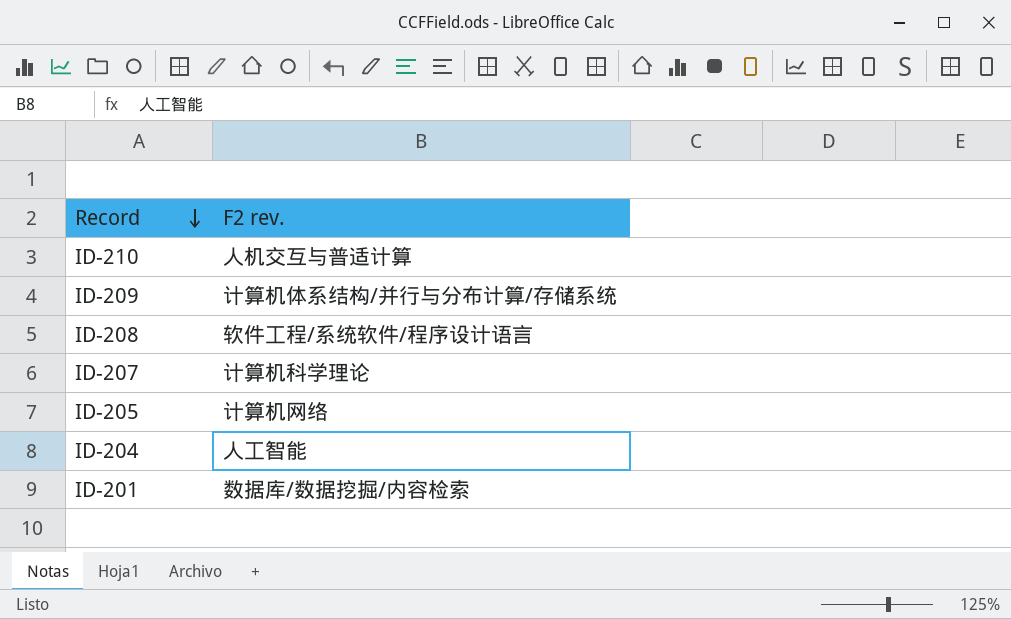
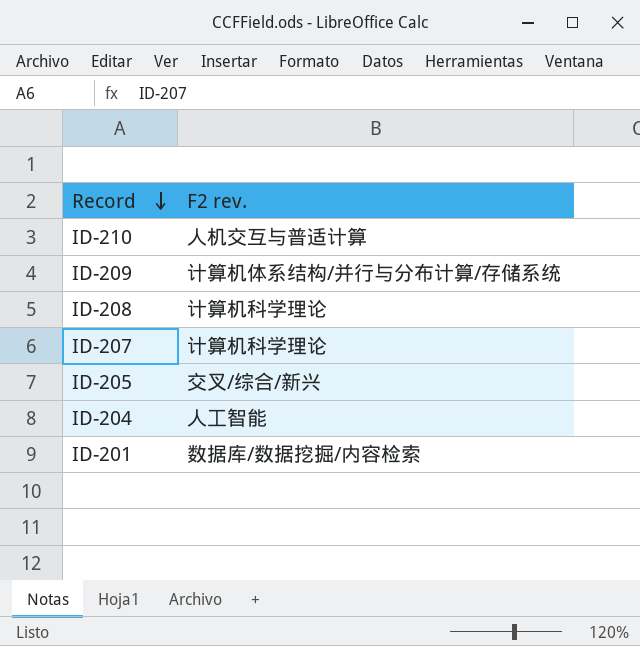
ID-208 | F2 rev.: 软件工程/系统软件/程序设计语言 -> 计算机科学理论
ID-205 | F2 rev.: 计算机网络 -> 交叉/综合/新兴

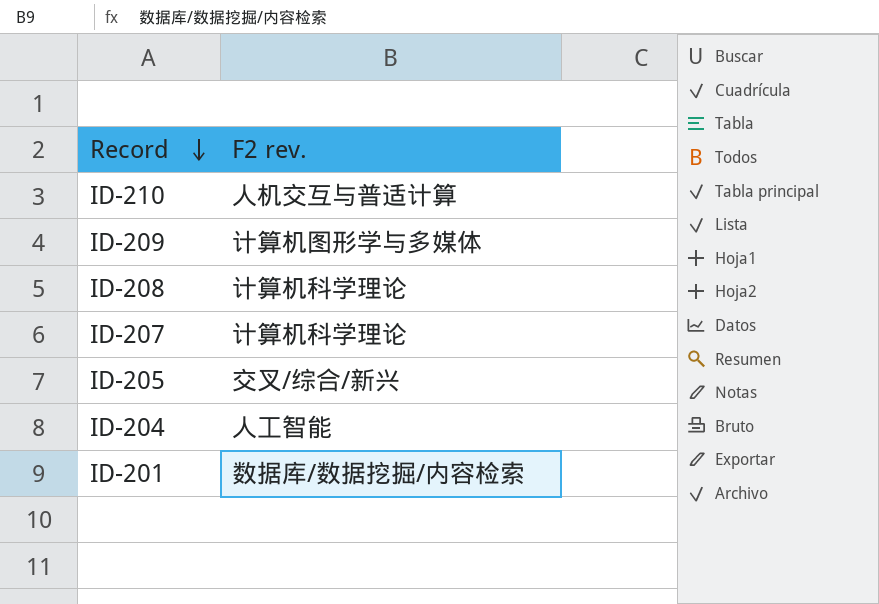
ID-209 | F2 rev.: 计算机体系结构/并行与分布计算/存储系统 -> 计算机图形学与多媒体

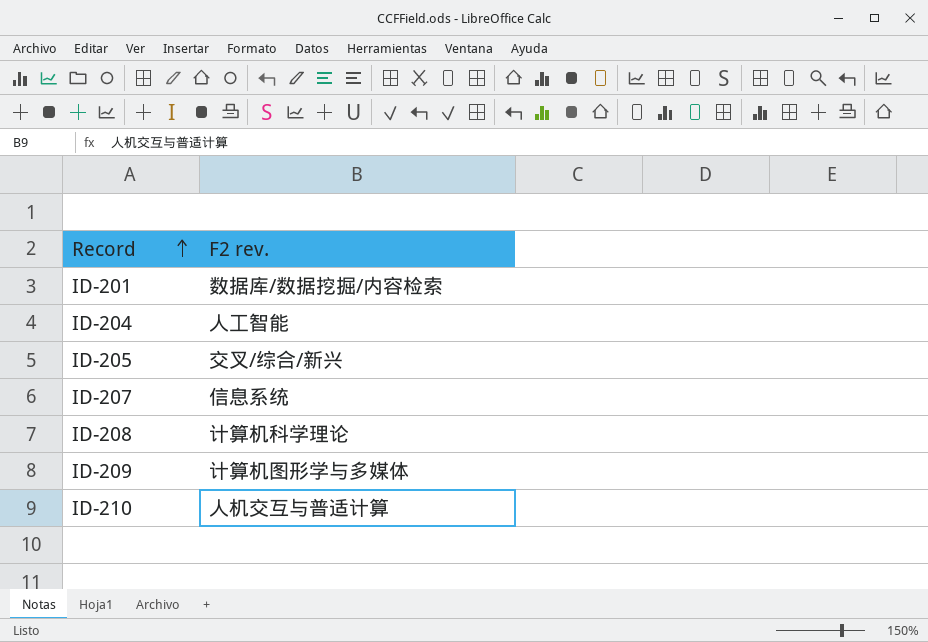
row order: Record descending -> Record ascending
ID-207 | F2 rev.: 计算机科学理论 -> 信息系统

